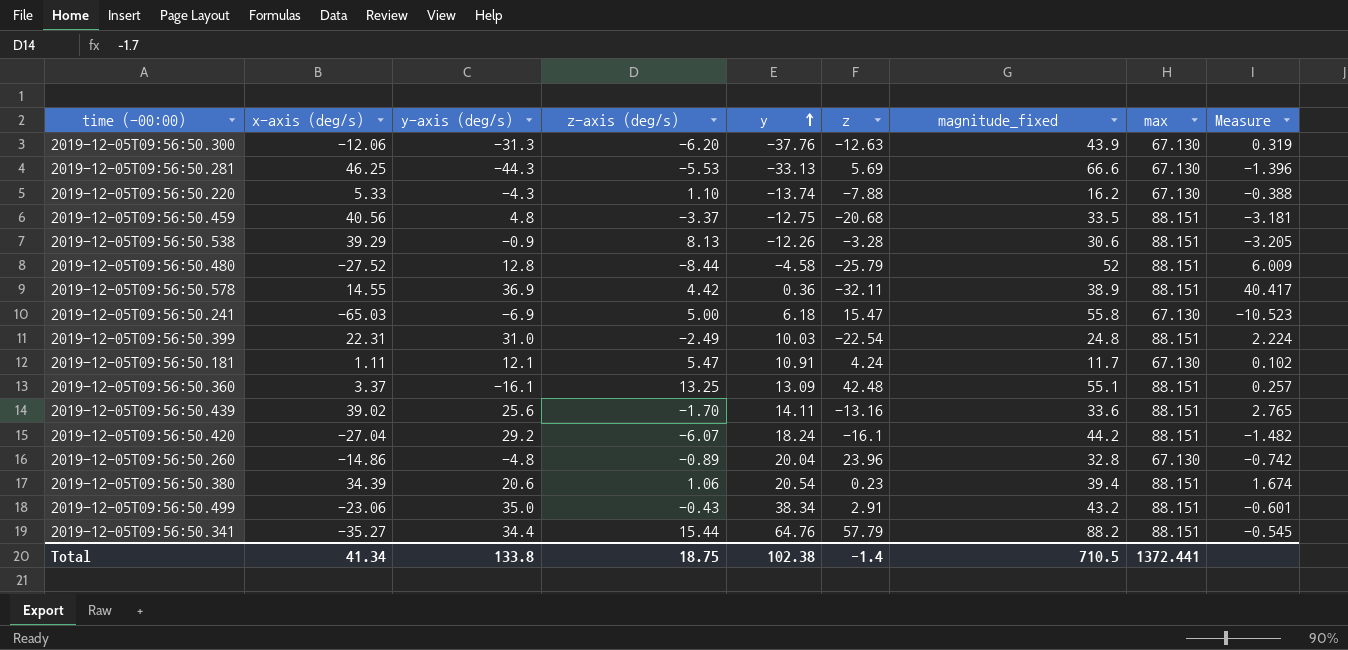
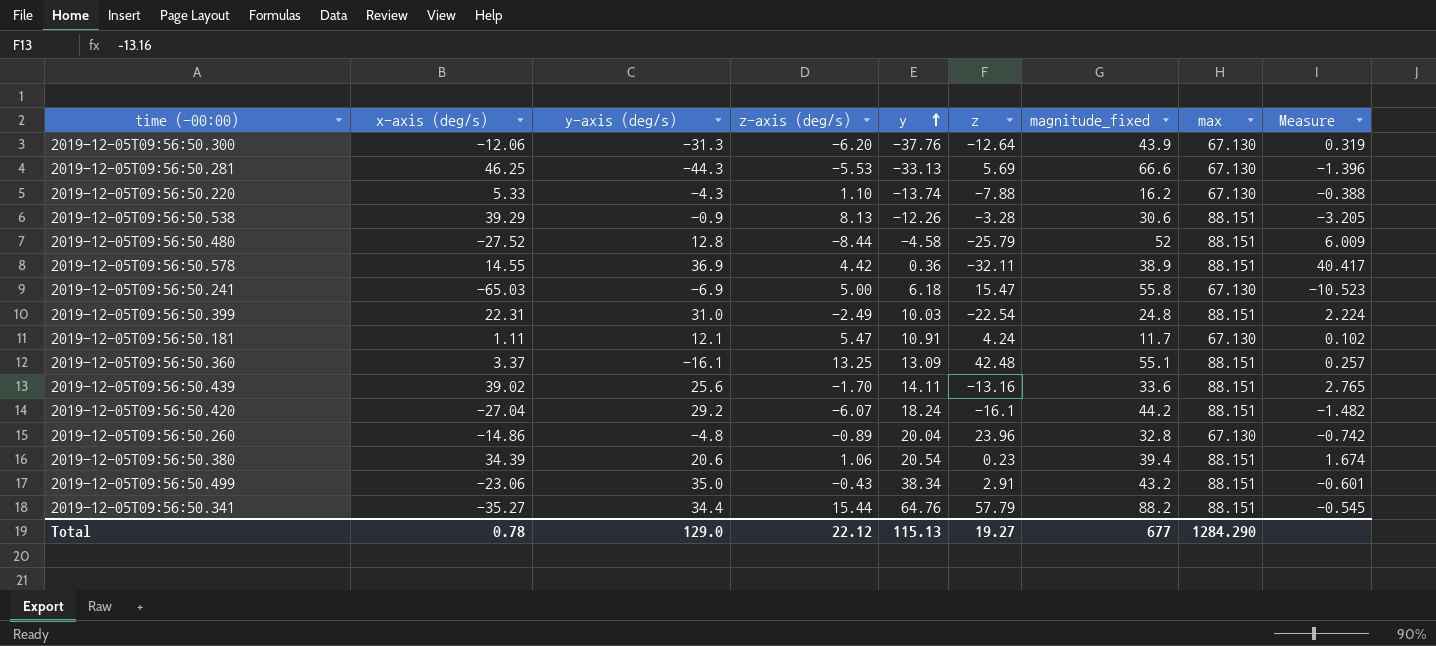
row 2019-12-05T09:56:50.459: 40.56 | 4.8 | -3.37 | -12.75 | -20.68 | 33.5 | 88.151 | -3.181 -> none
2019-12-05T09:56:50.300 | z: -12.63 -> -12.64
Total | x-axis (deg/s): 41.34 -> 0.78
Total | y-axis (deg/s): 133.8 -> 129.0
Total | z-axis (deg/s): 18.75 -> 22.12
Total | y: 102.38 -> 115.13
Total | z: -1.4 -> 19.27
Total | magnitude_fixed: 710.5 -> 677
Total | max: 1372.441 -> 1284.290

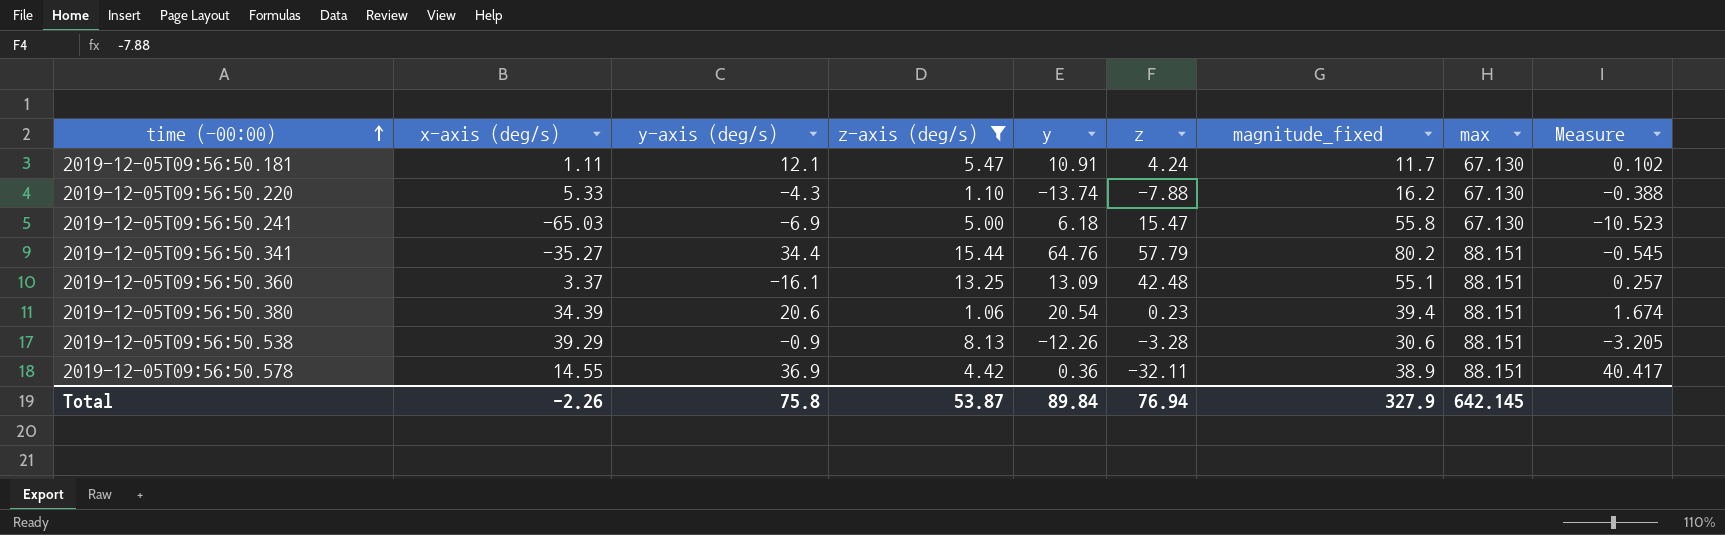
filter: none -> z-axis (deg/s) >= 1.06
row order: y ascending -> time (-00:00) ascending
2019-12-05T09:56:50.341 | magnitude_fixed: 88.2 -> 80.2
Total | x-axis (deg/s): 0.78 -> -2.26
Total | y-axis (deg/s): 129.0 -> 75.8
Total | z-axis (deg/s): 22.12 -> 53.87
Total | y: 115.13 -> 89.84
Total | z: 19.27 -> 76.94
Total | magnitude_fixed: 677 -> 327.9
Total | max: 1284.290 -> 642.145

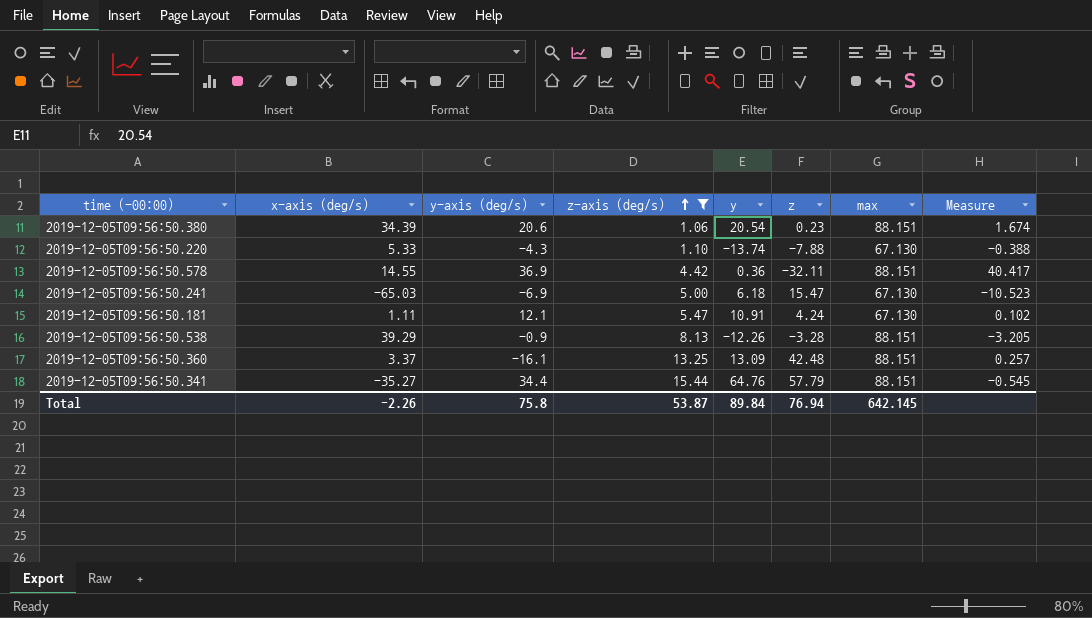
row order: time (-00:00) ascending -> z-axis (deg/s) ascending
column magnitude_fixed | position: 7 -> none

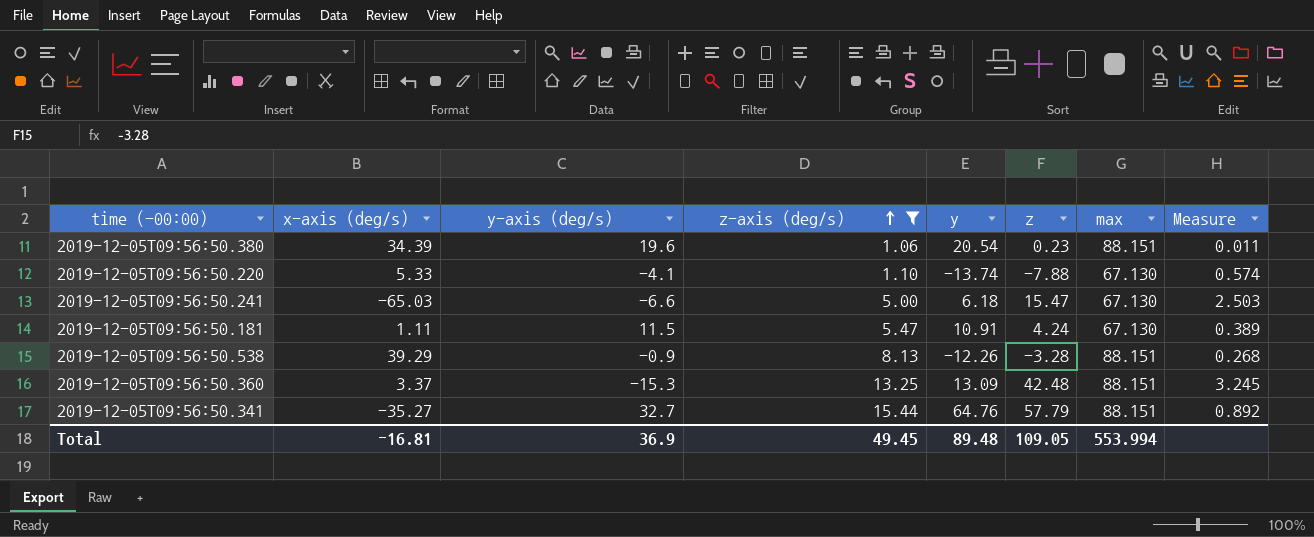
column Measure | formula: [x-axis (deg/s)] / [y] -> [z] / [y]
row 2019-12-05T09:56:50.578: 14.55 | 36.9 | 4.42 | 0.36 | -32.11 | 88.151 | 40.417 -> none
2019-12-05T09:56:50.380 | y-axis (deg/s): 20.6 -> 19.6
2019-12-05T09:56:50.220 | y-axis (deg/s): -4.3 -> -4.1
2019-12-05T09:56:50.241 | y-axis (deg/s): -6.9 -> -6.6
2019-12-05T09:56:50.181 | y-axis (deg/s): 12.1 -> 11.5
2019-12-05T09:56:50.360 | y-axis (deg/s): -16.1 -> -15.3
2019-12-05T09:56:50.341 | y-axis (deg/s): 34.4 -> 32.7
Total | x-axis (deg/s): -2.26 -> -16.81
Total | y-axis (deg/s): 75.8 -> 36.9
Total | z-axis (deg/s): 53.87 -> 49.45
Total | y: 89.84 -> 89.48
Total | z: 76.94 -> 109.05
Total | max: 642.145 -> 553.994

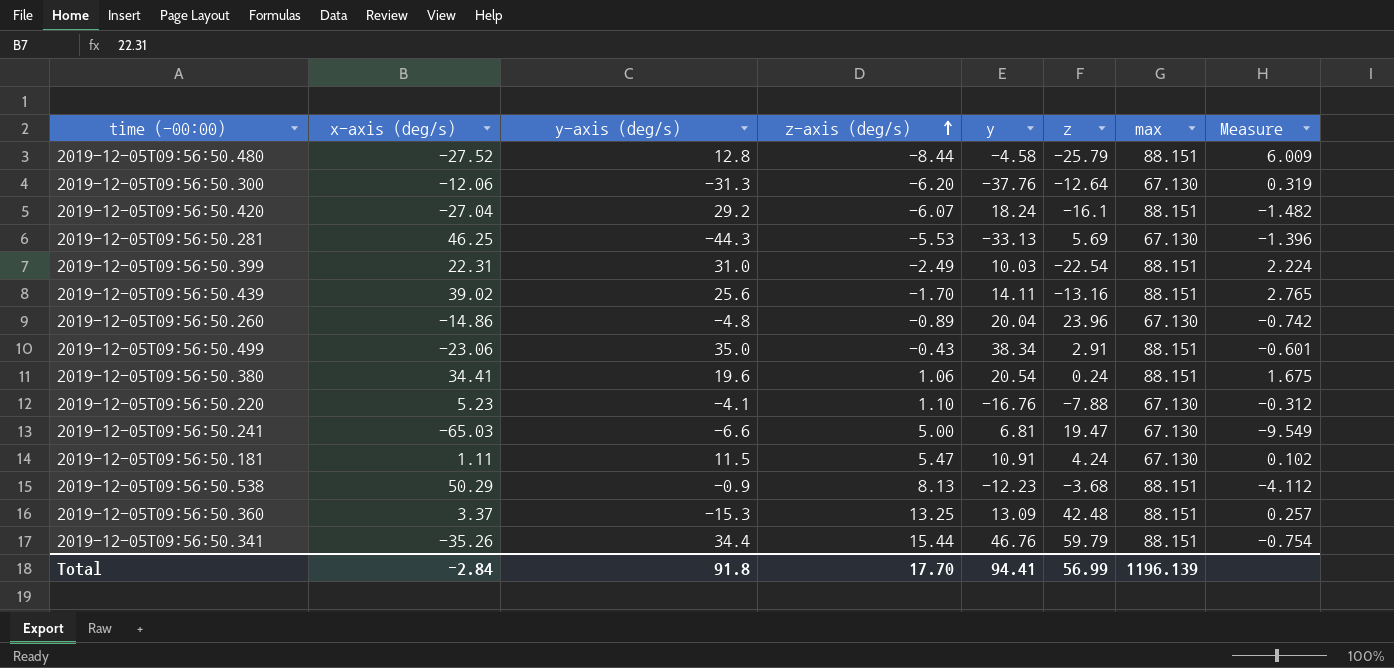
filter: z-axis (deg/s) >= 1.06 -> none
column Measure | formula: [z] / [y] -> [x-axis (deg/s)] / [y]
2019-12-05T09:56:50.380 | x-axis (deg/s): 34.39 -> 34.41
2019-12-05T09:56:50.380 | z: 0.23 -> 0.24
2019-12-05T09:56:50.220 | x-axis (deg/s): 5.33 -> 5.23
2019-12-05T09:56:50.220 | y: -13.74 -> -16.76
2019-12-05T09:56:50.241 | y: 6.18 -> 6.81
2019-12-05T09:56:50.241 | z: 15.47 -> 19.47
2019-12-05T09:56:50.538 | x-axis (deg/s): 39.29 -> 50.29
2019-12-05T09:56:50.538 | y: -12.26 -> -12.23
2019-12-05T09:56:50.538 | z: -3.28 -> -3.68
2019-12-05T09:56:50.341 | x-axis (deg/s): -35.27 -> -35.26
2019-12-05T09:56:50.341 | y-axis (deg/s): 32.7 -> 34.4
2019-12-05T09:56:50.341 | y: 64.76 -> 46.76
2019-12-05T09:56:50.341 | z: 57.79 -> 59.79
Total | x-axis (deg/s): -16.81 -> -2.84
Total | y-axis (deg/s): 36.9 -> 91.8
Total | z-axis (deg/s): 49.45 -> 17.70
Total | y: 89.48 -> 94.41
Total | z: 109.05 -> 56.99
Total | max: 553.994 -> 1196.139

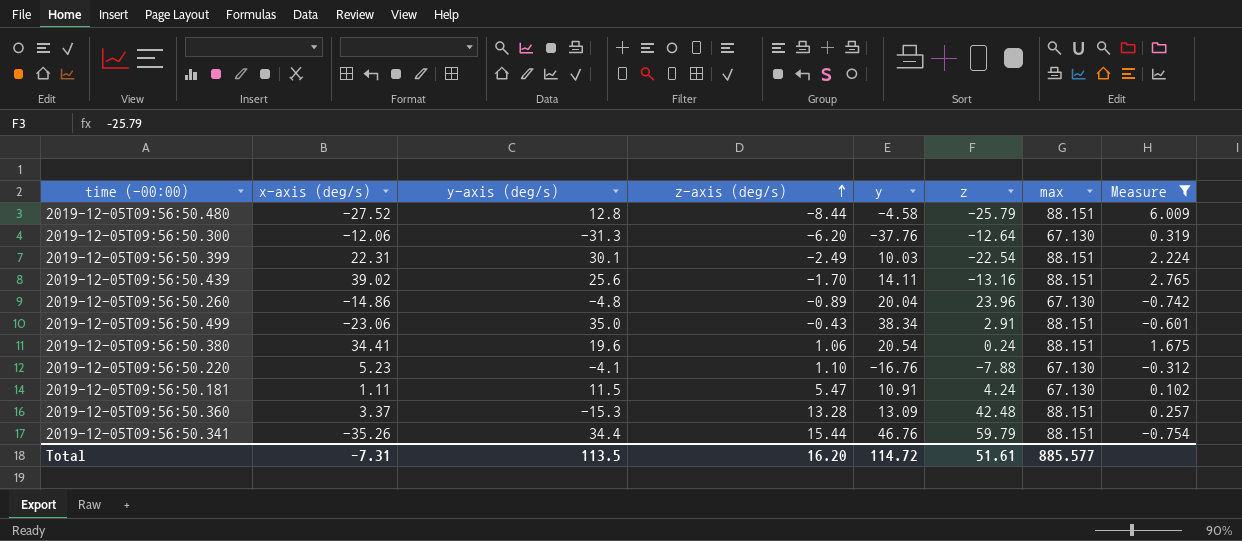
filter: none -> Measure >= -0.754
2019-12-05T09:56:50.399 | y-axis (deg/s): 31.0 -> 30.1
2019-12-05T09:56:50.360 | z-axis (deg/s): 13.25 -> 13.28
Total | x-axis (deg/s): -2.84 -> -7.31
Total | y-axis (deg/s): 91.8 -> 113.5
Total | z-axis (deg/s): 17.70 -> 16.20
Total | y: 94.41 -> 114.72
Total | z: 56.99 -> 51.61
Total | max: 1196.139 -> 885.577

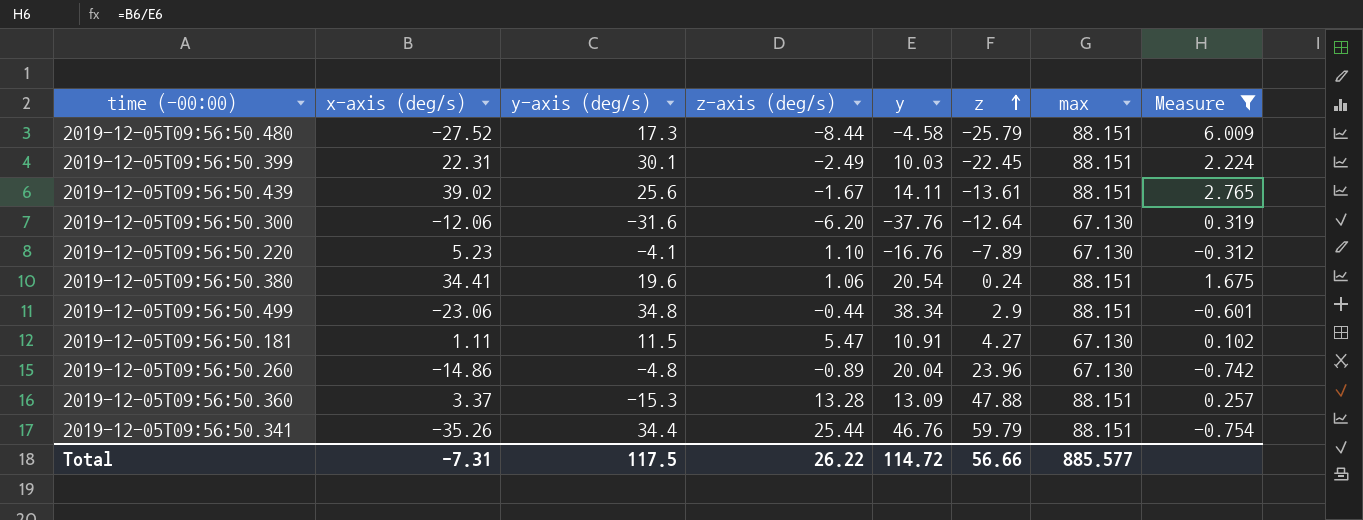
row order: z-axis (deg/s) ascending -> z ascending
2019-12-05T09:56:50.480 | y-axis (deg/s): 12.8 -> 17.3
2019-12-05T09:56:50.399 | z: -22.54 -> -22.45
2019-12-05T09:56:50.439 | z-axis (deg/s): -1.70 -> -1.67
2019-12-05T09:56:50.439 | z: -13.16 -> -13.61
2019-12-05T09:56:50.300 | y-axis (deg/s): -31.3 -> -31.6
2019-12-05T09:56:50.220 | z: -7.88 -> -7.89
2019-12-05T09:56:50.499 | y-axis (deg/s): 35.0 -> 34.8
2019-12-05T09:56:50.499 | z-axis (deg/s): -0.43 -> -0.44
2019-12-05T09:56:50.499 | z: 2.91 -> 2.9
2019-12-05T09:56:50.181 | z: 4.24 -> 4.27
2019-12-05T09:56:50.360 | z: 42.48 -> 47.88
2019-12-05T09:56:50.341 | z-axis (deg/s): 15.44 -> 25.44
Total | y-axis (deg/s): 113.5 -> 117.5
Total | z-axis (deg/s): 16.20 -> 26.22
Total | z: 51.61 -> 56.66

